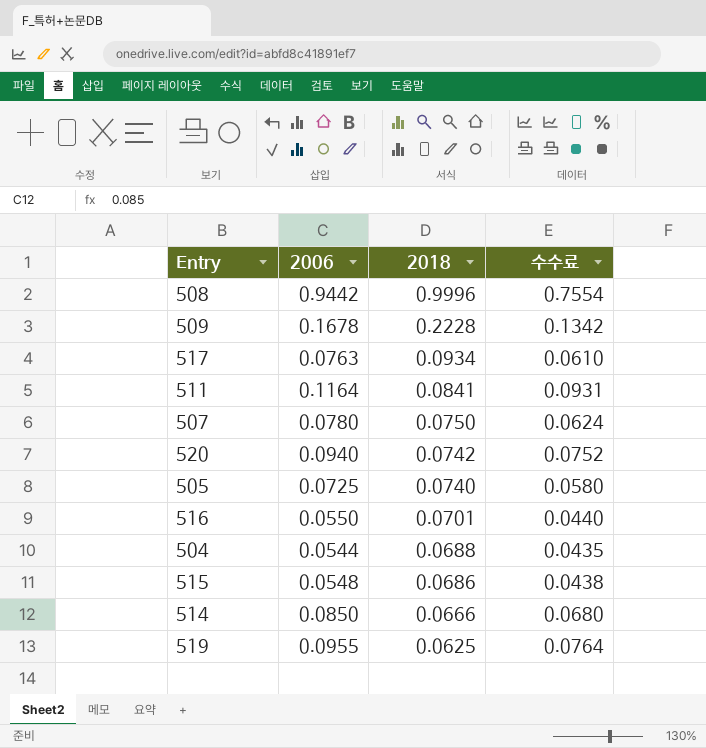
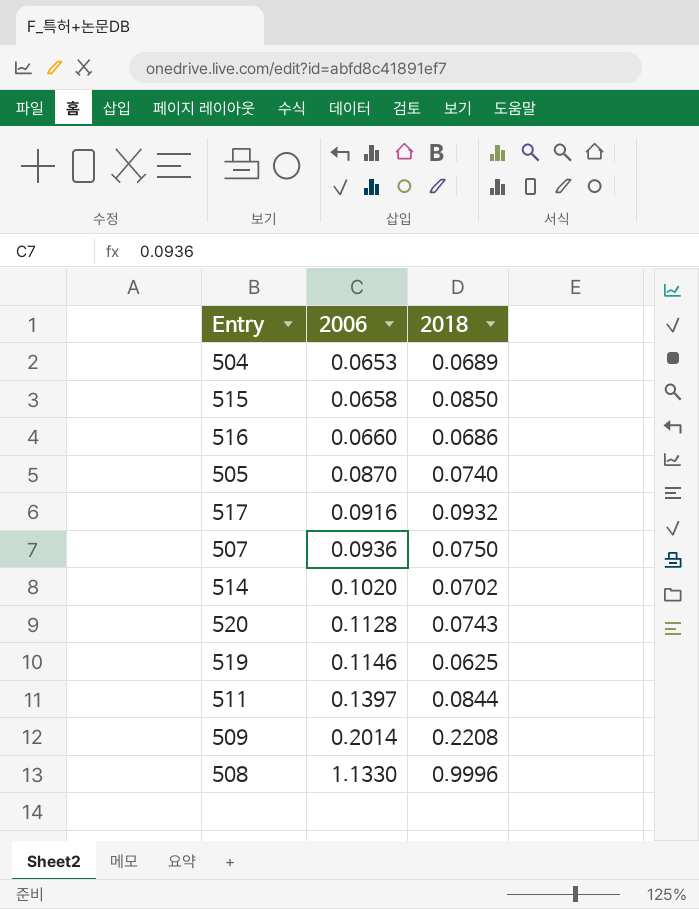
row order: 2018 descending -> 2006 ascending
column 수수료 | formula: [2006] * 0.8 -> none
504 | 2006: 0.0544 -> 0.0653
504 | 2018: 0.0688 -> 0.0689
515 | 2006: 0.0548 -> 0.0658
515 | 2018: 0.0686 -> 0.0850
516 | 2006: 0.0550 -> 0.0660
516 | 2018: 0.0701 -> 0.0686
505 | 2006: 0.0725 -> 0.0870
517 | 2006: 0.0763 -> 0.0916
517 | 2018: 0.0934 -> 0.0932
507 | 2006: 0.0780 -> 0.0936
514 | 2006: 0.0850 -> 0.1020
514 | 2018: 0.0666 -> 0.0702
520 | 2006: 0.0940 -> 0.1128
520 | 2018: 0.0742 -> 0.0743
519 | 2006: 0.0955 -> 0.1146
511 | 2006: 0.1164 -> 0.1397
511 | 2018: 0.0841 -> 0.0844
509 | 2006: 0.1678 -> 0.2014
509 | 2018: 0.2228 -> 0.2208
508 | 2006: 0.9442 -> 1.1330

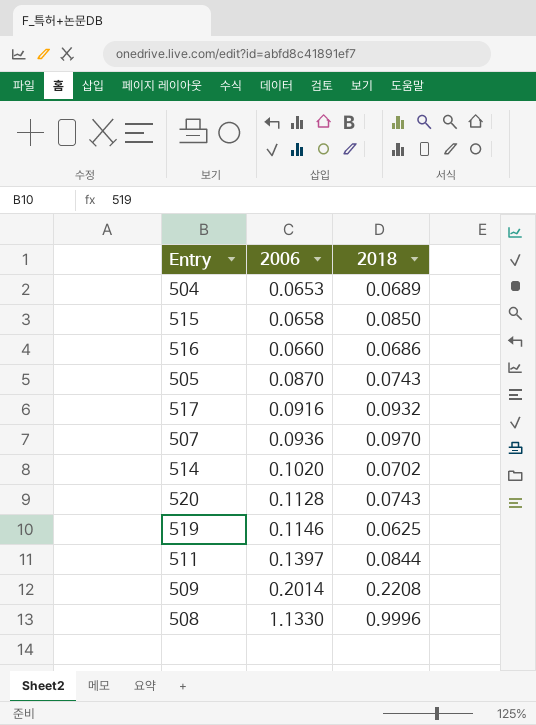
505 | 2018: 0.0740 -> 0.0743
507 | 2018: 0.0750 -> 0.0970

